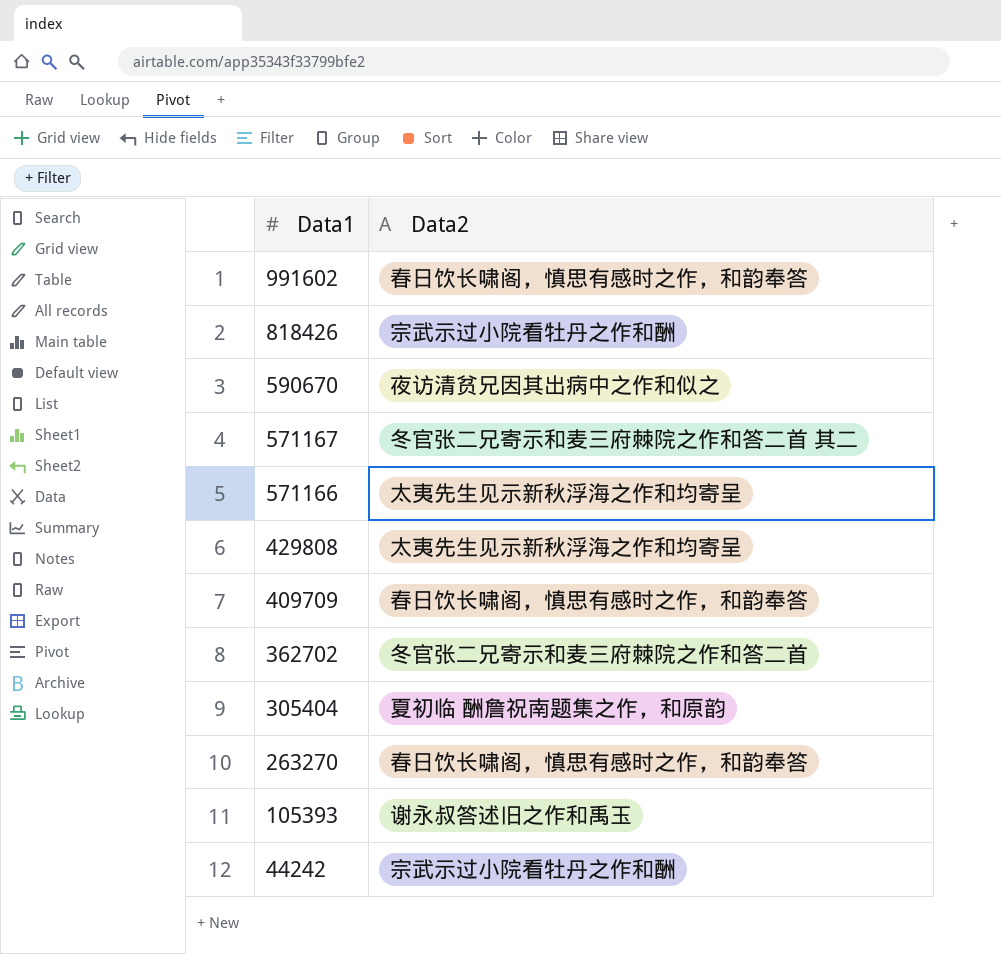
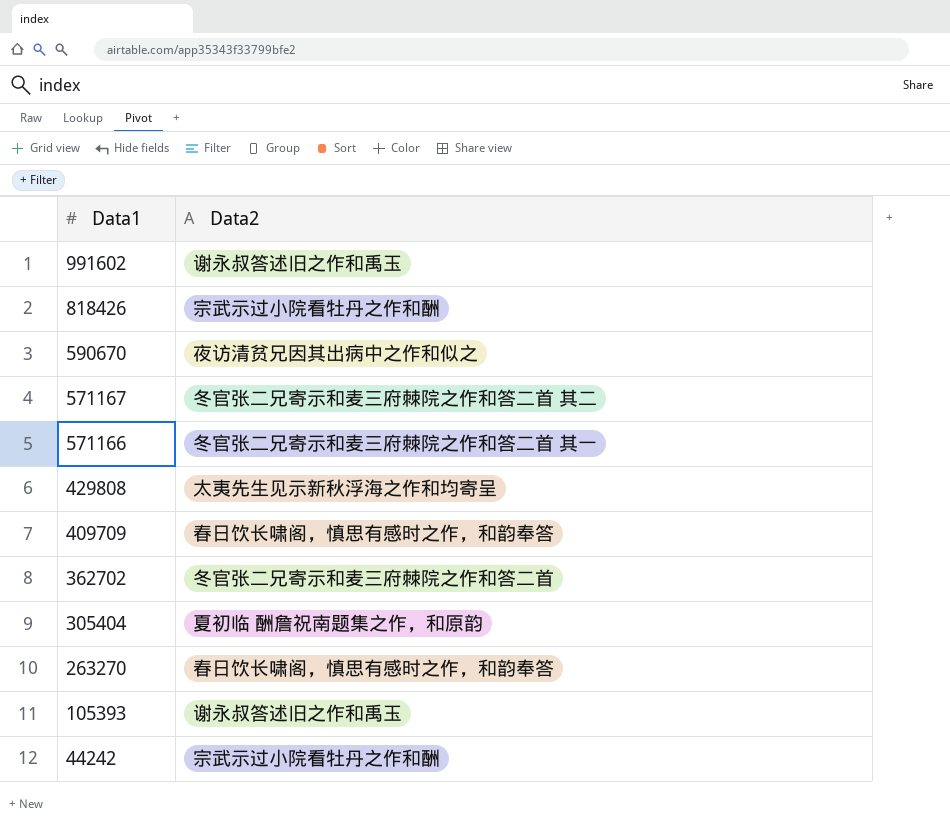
991602 | Data2: 春日饮长啸阁，慎思有感时之作，和韵奉答 -> 谢永叔答述旧之作和禹玉
571166 | Data2: 太夷先生见示新秋浮海之作和均寄呈 -> 冬官张二兄寄示和麦三府棘院之作和答二首 其一

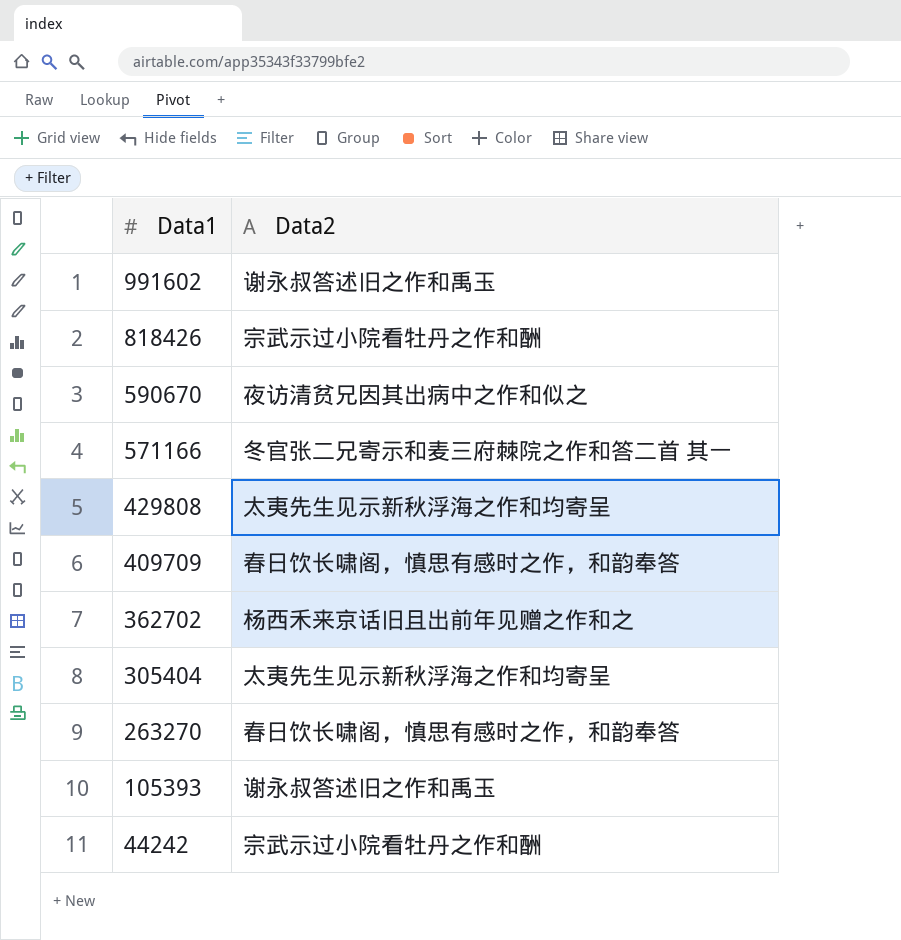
row 571167: 冬官张二兄寄示和麦三府棘院之作和答二首 其二 -> none
362702 | Data2: 冬官张二兄寄示和麦三府棘院之作和答二首 -> 杨西禾来京话旧且出前年见赠之作和之
305404 | Data2: 夏初临 酬詹祝南题集之作，和原韵 -> 太夷先生见示新秋浮海之作和均寄呈

